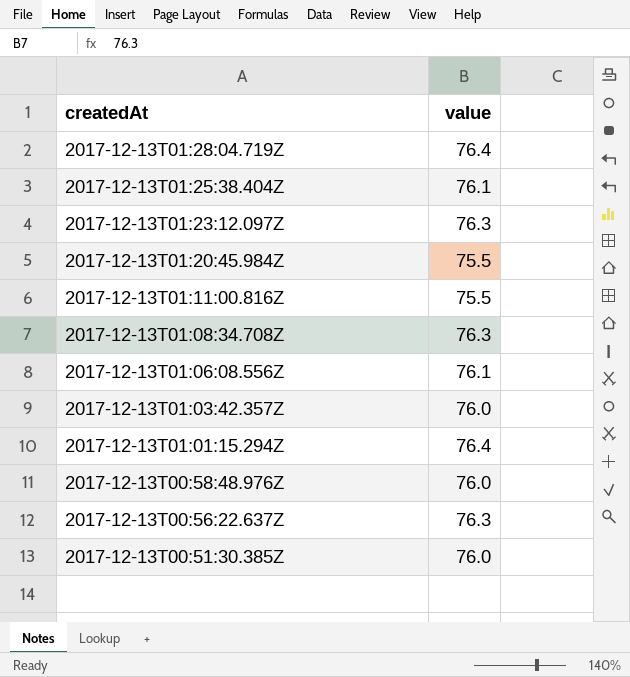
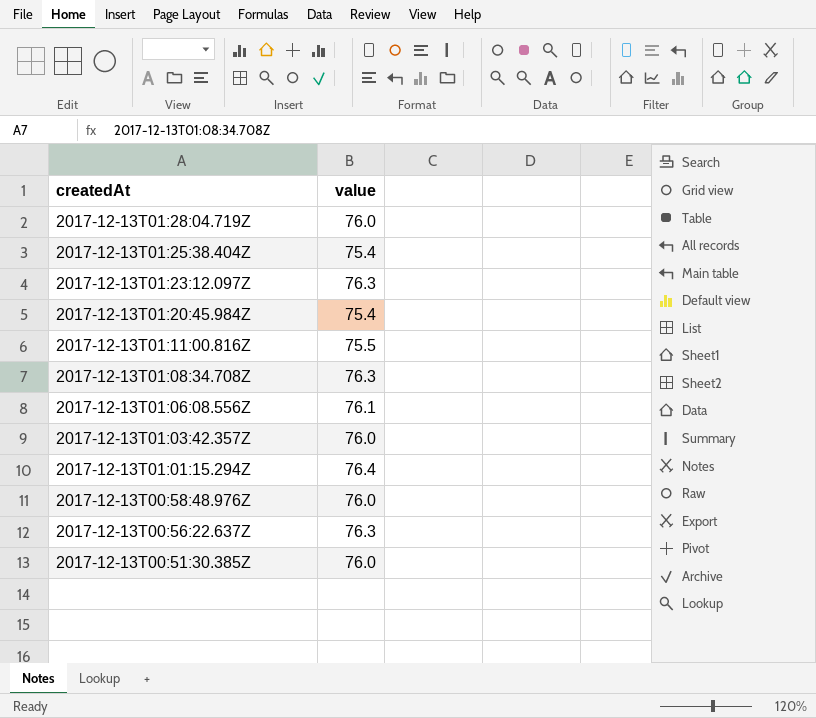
2017-12-13T01:28:04.719Z | value: 76.4 -> 76.0
2017-12-13T01:25:38.404Z | value: 76.1 -> 75.4
2017-12-13T01:20:45.984Z | value: 75.5 -> 75.4

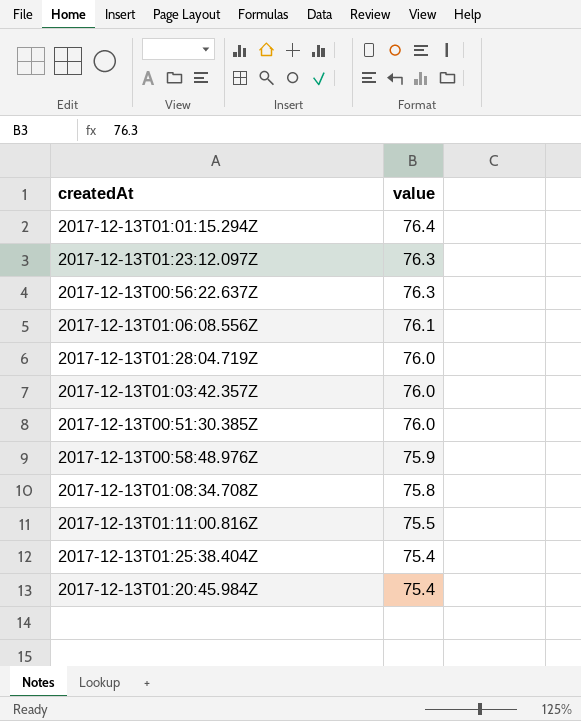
row order: createdAt descending -> value descending
2017-12-13T00:58:48.976Z | value: 76.0 -> 75.9
2017-12-13T01:08:34.708Z | value: 76.3 -> 75.8

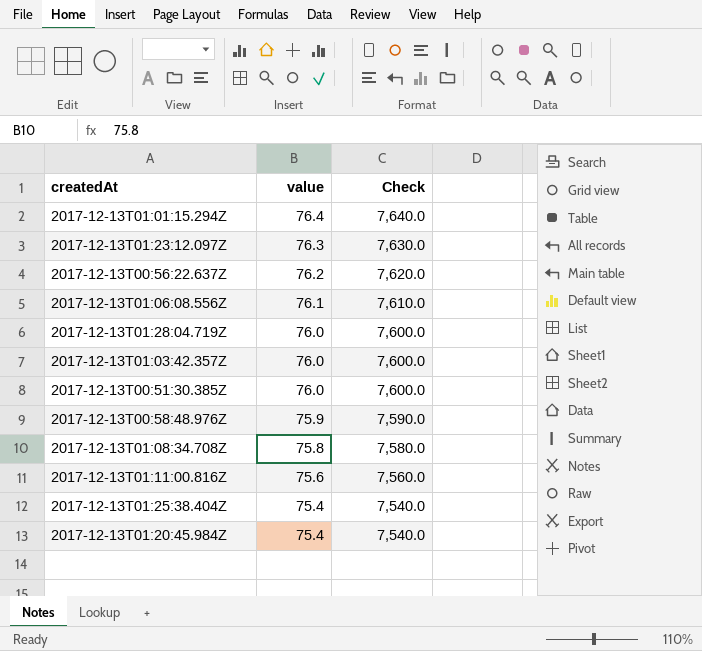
column Check | formula: none -> [value] * 100
2017-12-13T00:56:22.637Z | value: 76.3 -> 76.2
2017-12-13T01:11:00.816Z | value: 75.5 -> 75.6

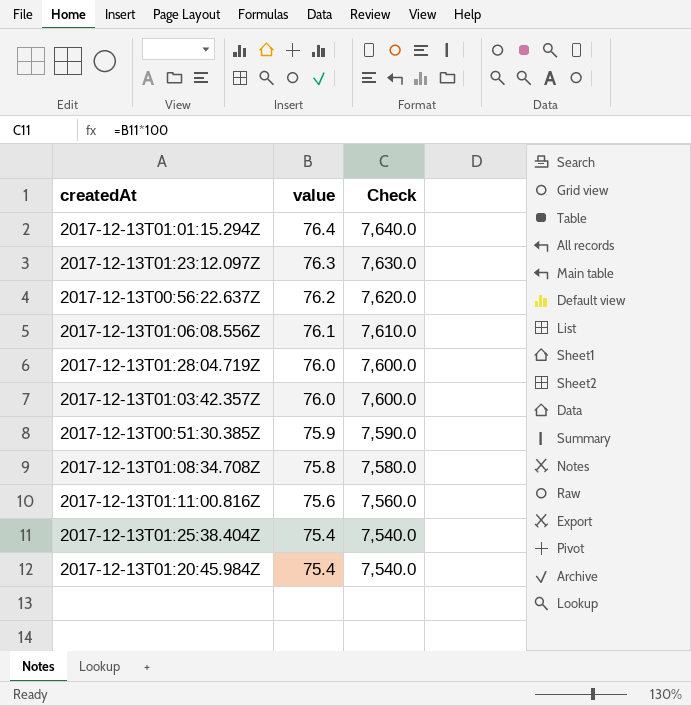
row 2017-12-13T00:58:48.976Z: 75.9 | 7,590.0 -> none
2017-12-13T00:51:30.385Z | value: 76.0 -> 75.9
2017-12-13T00:51:30.385Z | Check: 7,600.0 -> 7,590.0

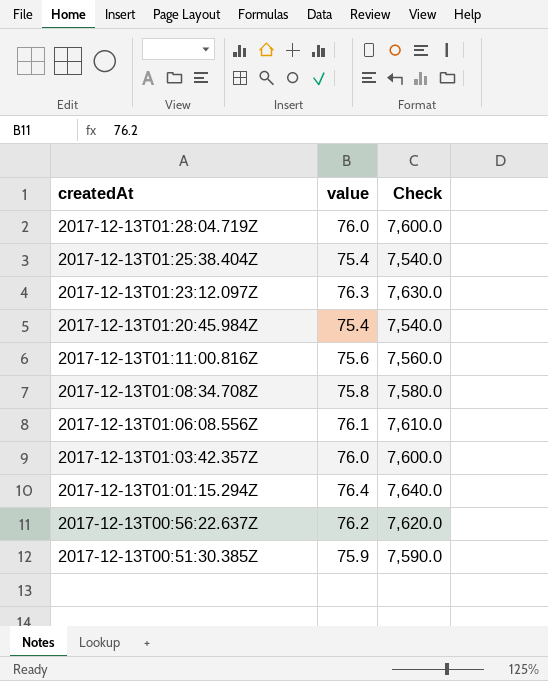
row order: value descending -> createdAt descending

